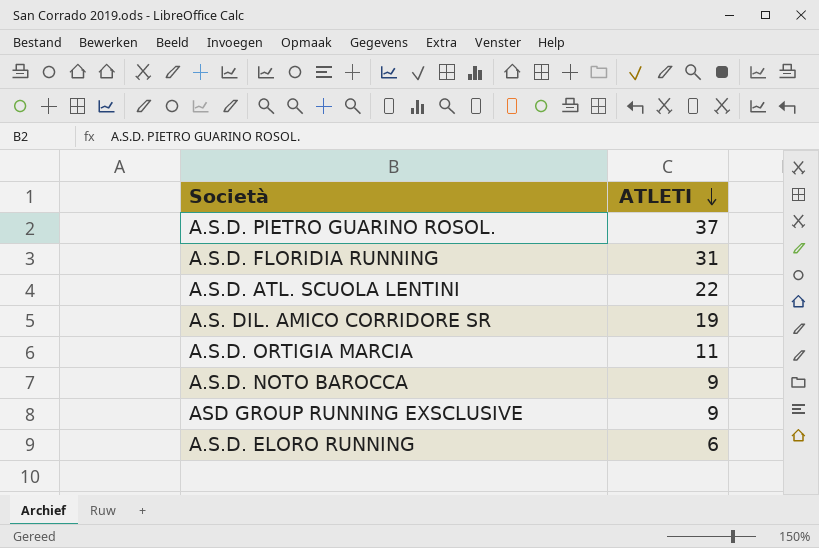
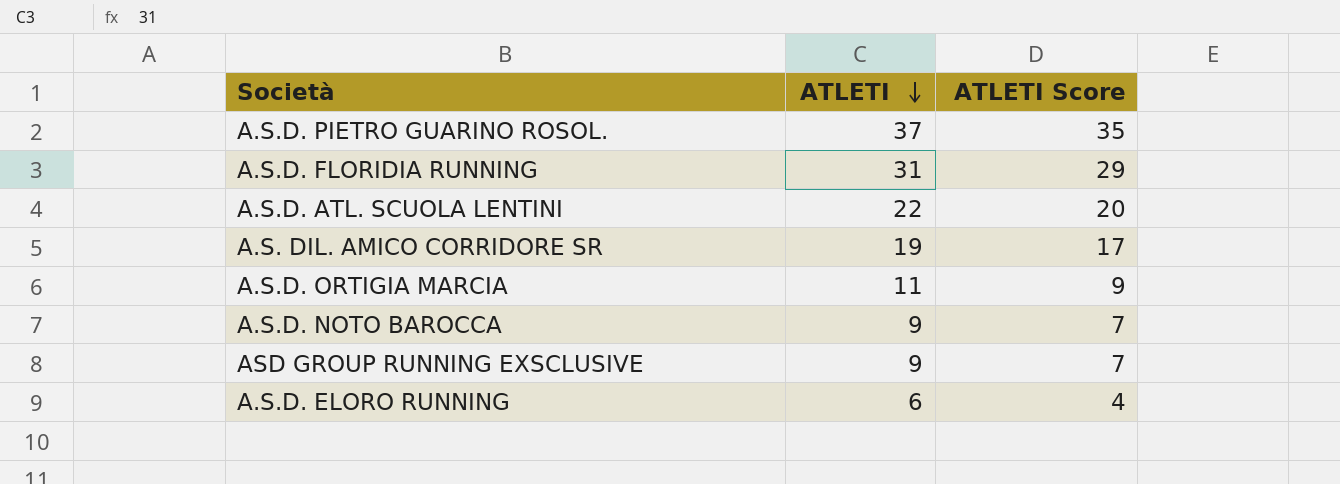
column ATLETI Score | formula: none -> [ATLETI] - 2

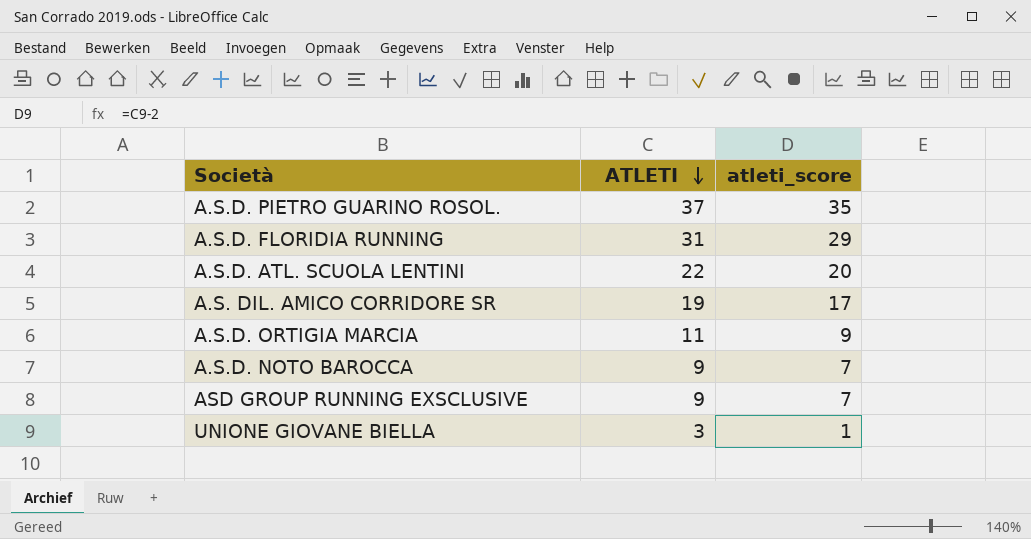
column name: ATLETI Score -> atleti_score
row A.S.D. ELORO RUNNING: 6 | 4 -> none
row UNIONE GIOVANE BIELLA: none -> 3 | 1

